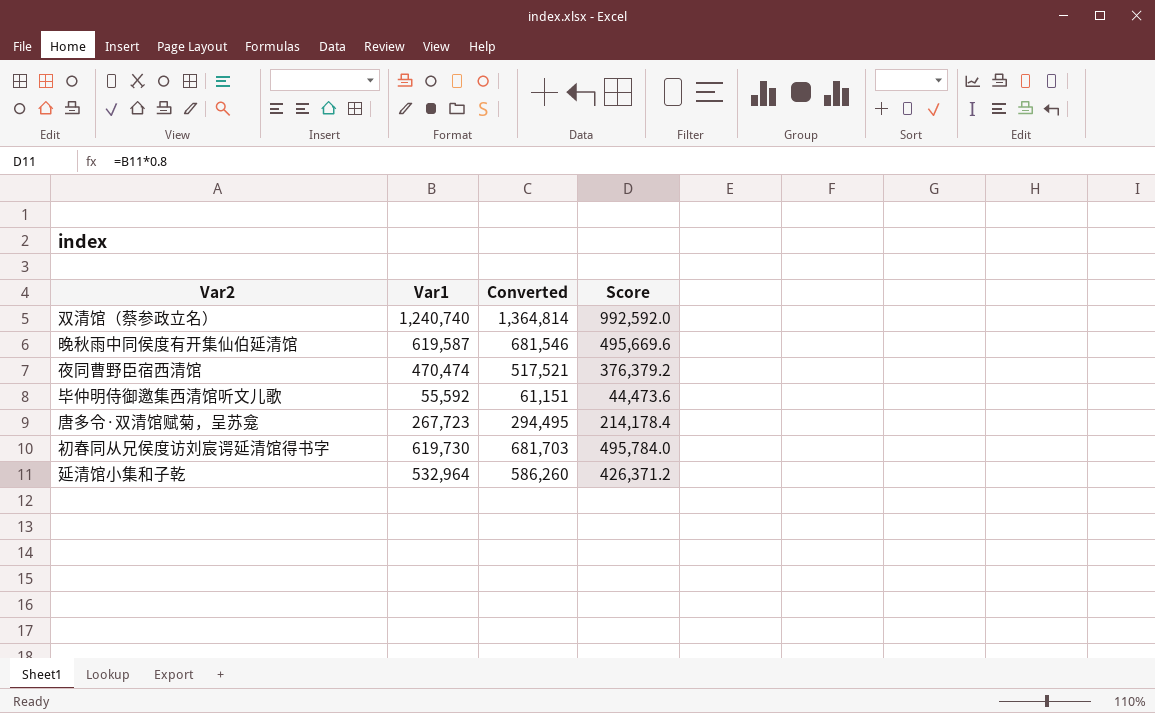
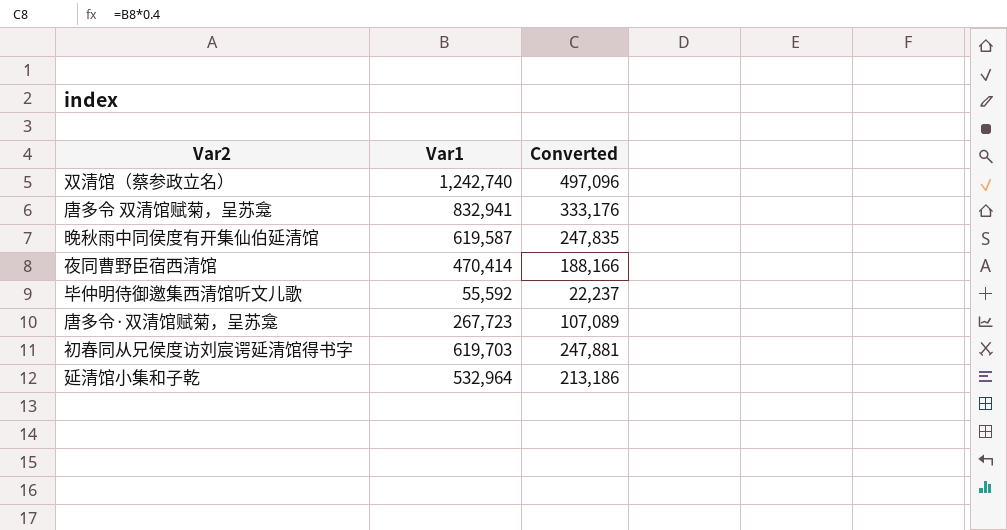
column Score | formula: [Var1] * 0.8 -> none
column Converted | formula: [Var1] * 1.1 -> [Var1] * 0.4
双清馆（蔡参政立名） | Var1: 1,240,740 -> 1,242,740
row 唐多令 双清馆赋菊，呈苏龛: none -> 832,941 | 333,176
夜同曹野臣宿西清馆 | Var1: 470,474 -> 470,414
初春同从兄侯度访刘宸谔延清馆得书字 | Var1: 619,730 -> 619,703

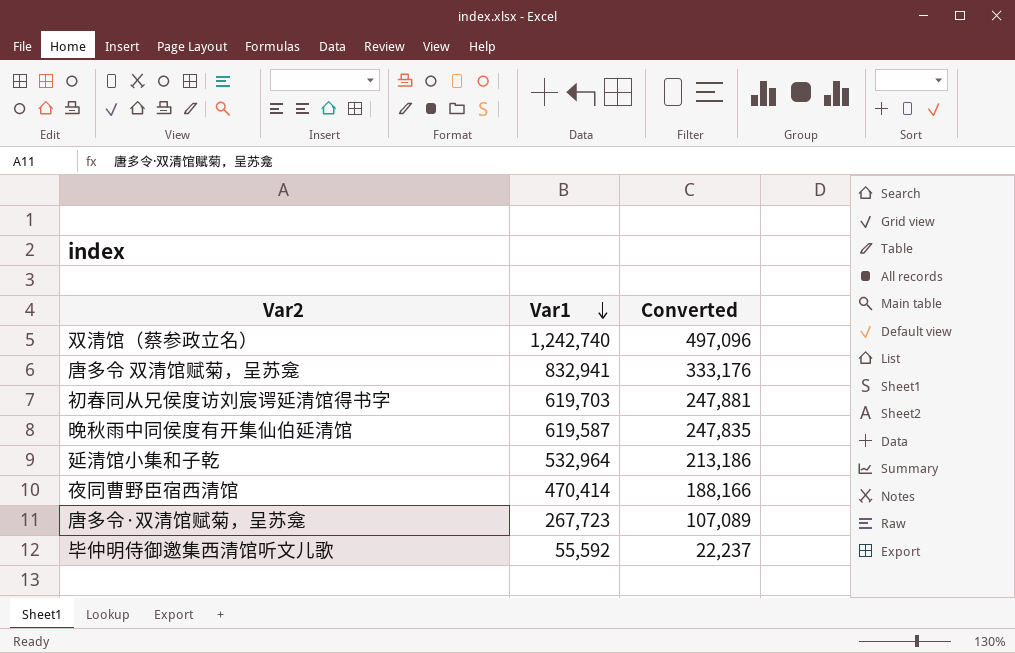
row order: none -> Var1 descending

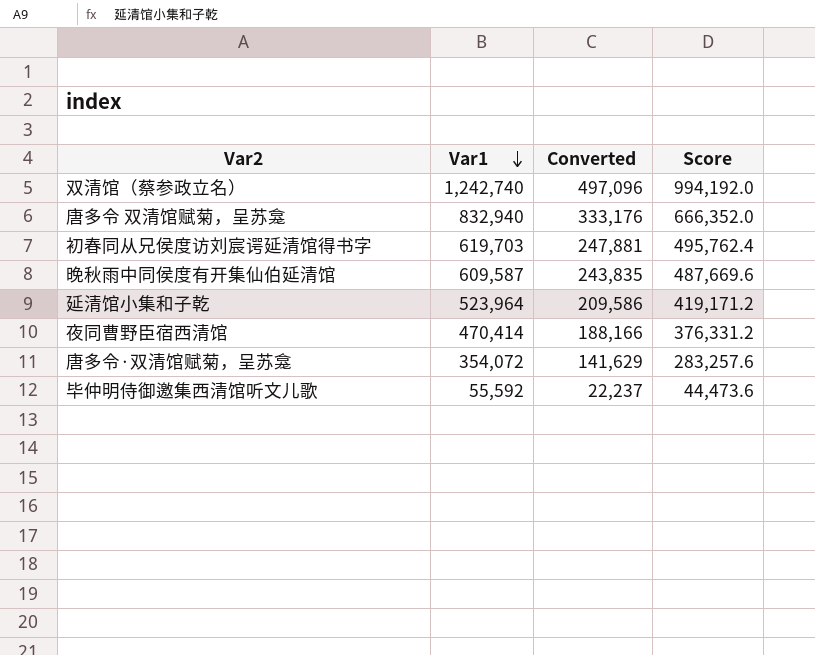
column Score | formula: none -> [Var1] * 0.8
唐多令 双清馆赋菊，呈苏龛 | Var1: 832,941 -> 832,940
晚秋雨中同侯度有开集仙伯延清馆 | Var1: 619,587 -> 609,587
晚秋雨中同侯度有开集仙伯延清馆 | Converted: 247,835 -> 243,835
延清馆小集和子乾 | Var1: 532,964 -> 523,964
延清馆小集和子乾 | Converted: 213,186 -> 209,586
唐多令·双清馆赋菊，呈苏龛 | Var1: 267,723 -> 354,072
唐多令·双清馆赋菊，呈苏龛 | Converted: 107,089 -> 141,629

